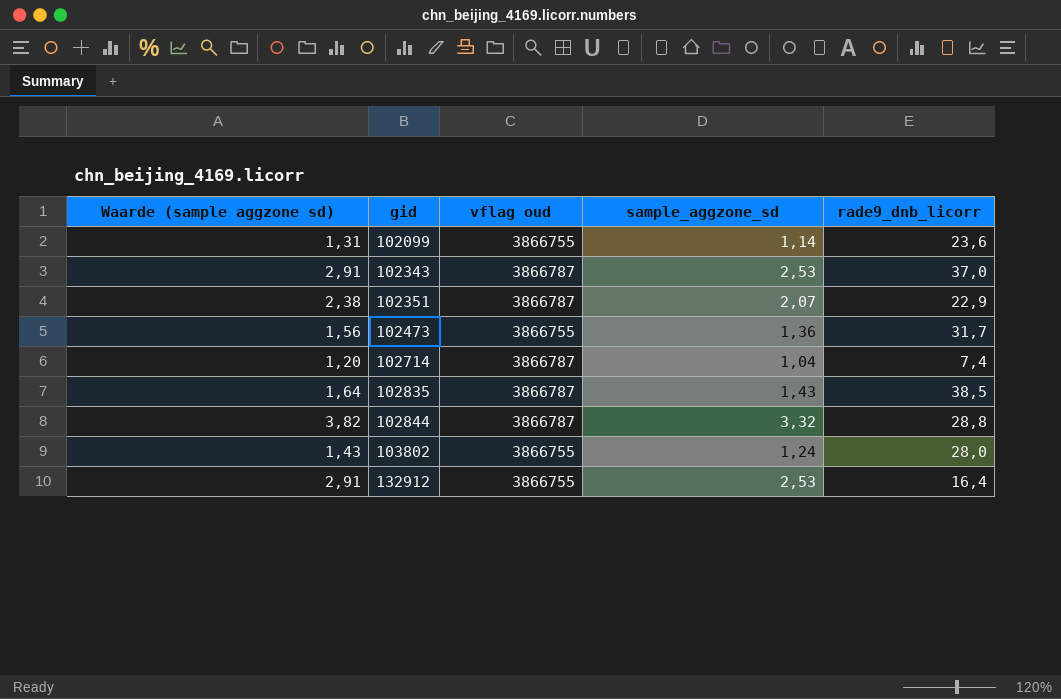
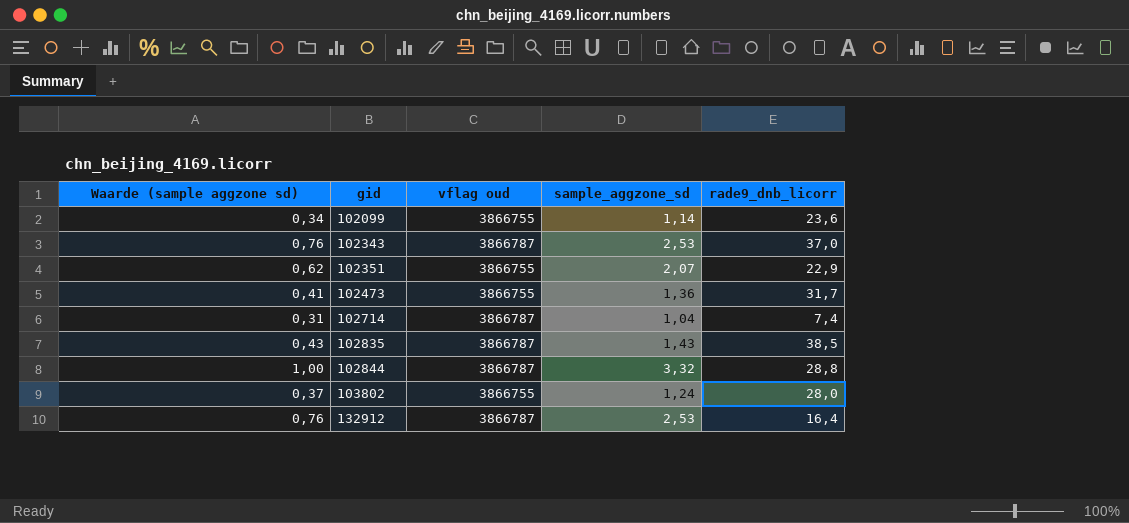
column Waarde (sample aggzone sd) | formula: [sample_aggzone_sd] * 1,15 -> [sample_aggzone_sd] * 0,3
102351 | vflag oud: 3866787 -> 3866755
132912 | vflag oud: 3866755 -> 3866787

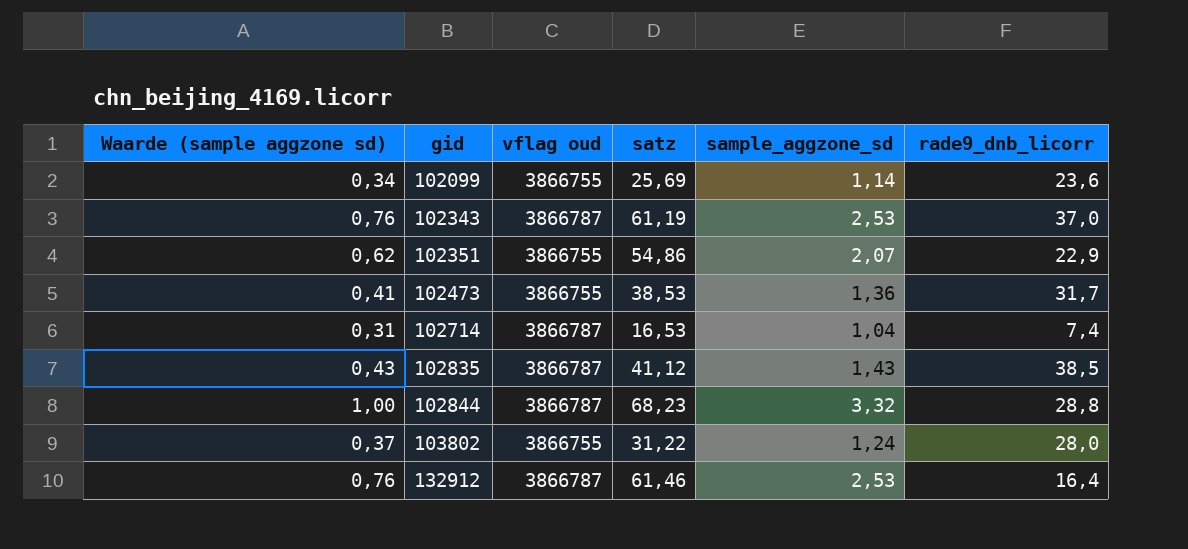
column satz | position: none -> 4

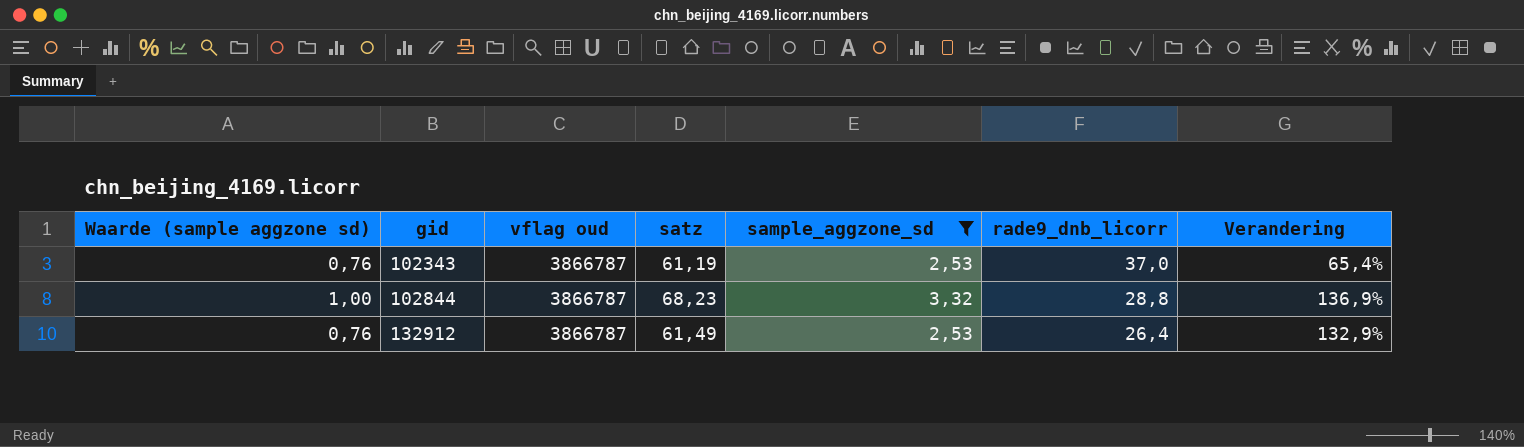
filter: none -> sample_aggzone_sd >= 2,53
column Verandering | formula: none -> ([satz] - [rade9_dnb_licorr]) / [rade9_dnb_licorr]
132912 | satz: 61,46 -> 61,49
132912 | rade9_dnb_licorr: 16,4 -> 26,4

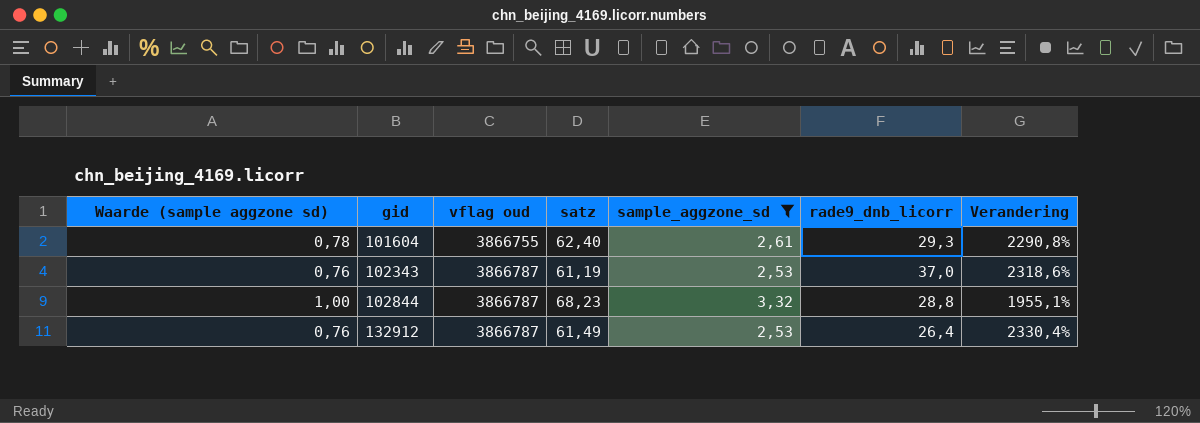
column Verandering | formula: ([satz] - [rade9_dnb_licorr]) / [rade9_dnb_licorr] -> ([satz] - [sample_aggzone_sd]) / [sample_aggzone_sd]
row 101604: none -> 0,78 | 3866755 | 62,40 | 2,61 | 29,3 | 2290,8%

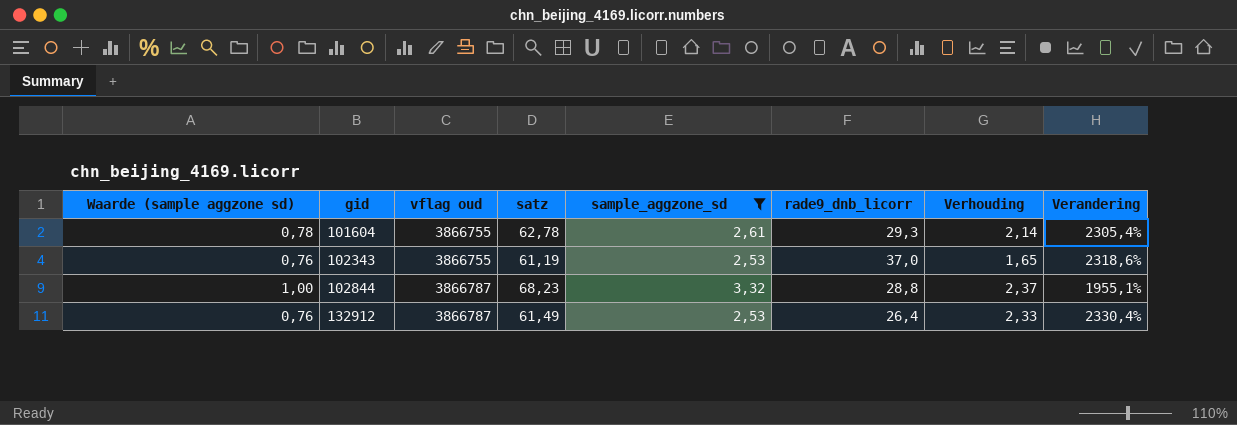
column Verhouding | formula: none -> [satz] / [rade9_dnb_licorr]
101604 | satz: 62,40 -> 62,78
101604 | Verandering: 2290,8% -> 2305,4%
102343 | vflag oud: 3866787 -> 3866755

